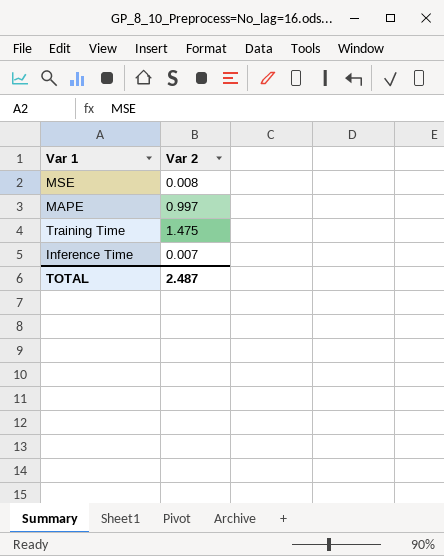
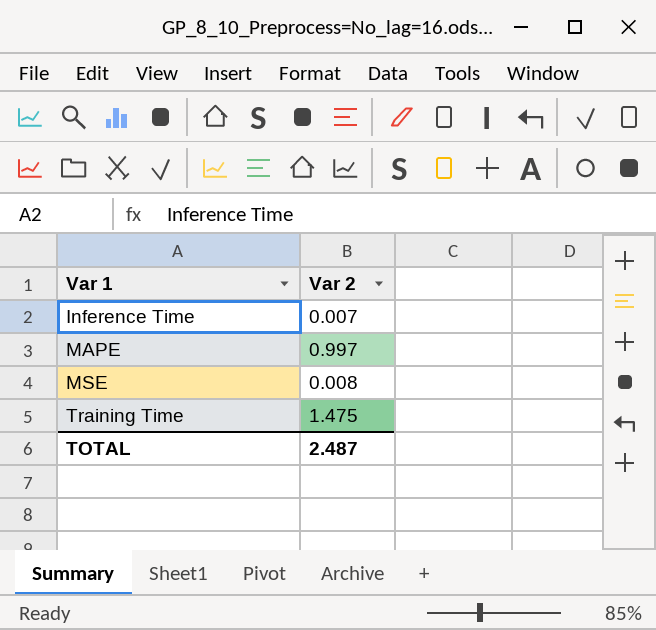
row order: none -> Var 1 ascending

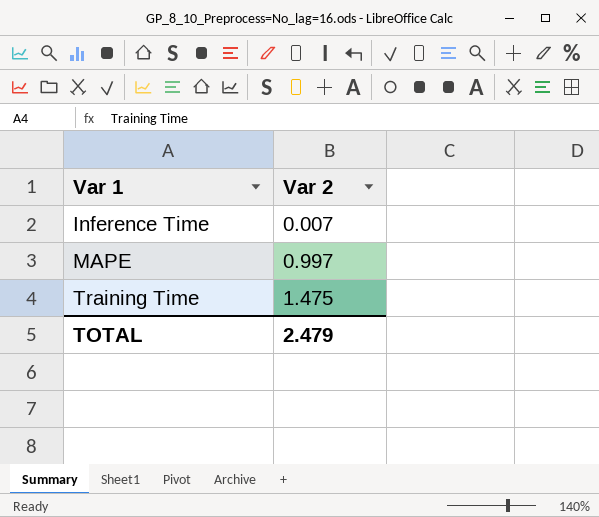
row MSE: 0.008 -> none
TOTAL | Var 2: 2.487 -> 2.479

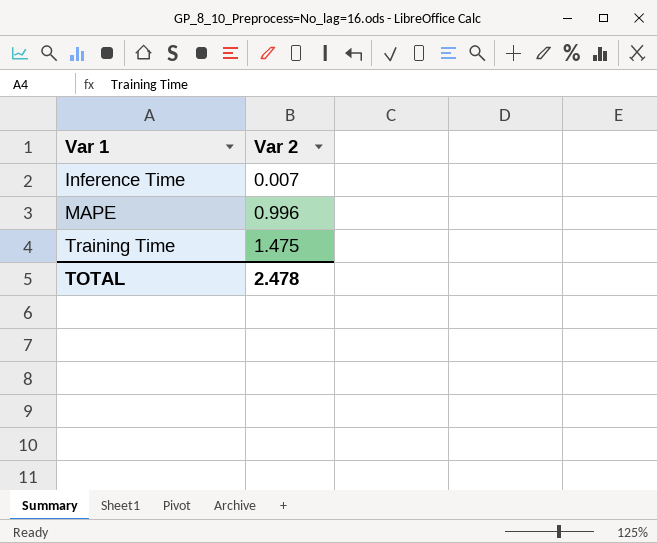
MAPE | Var 2: 0.997 -> 0.996
TOTAL | Var 2: 2.479 -> 2.478

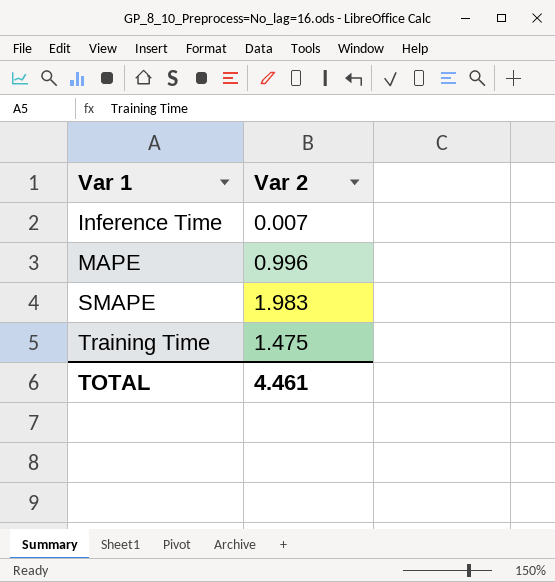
row SMAPE: none -> 1.983
TOTAL | Var 2: 2.478 -> 4.461

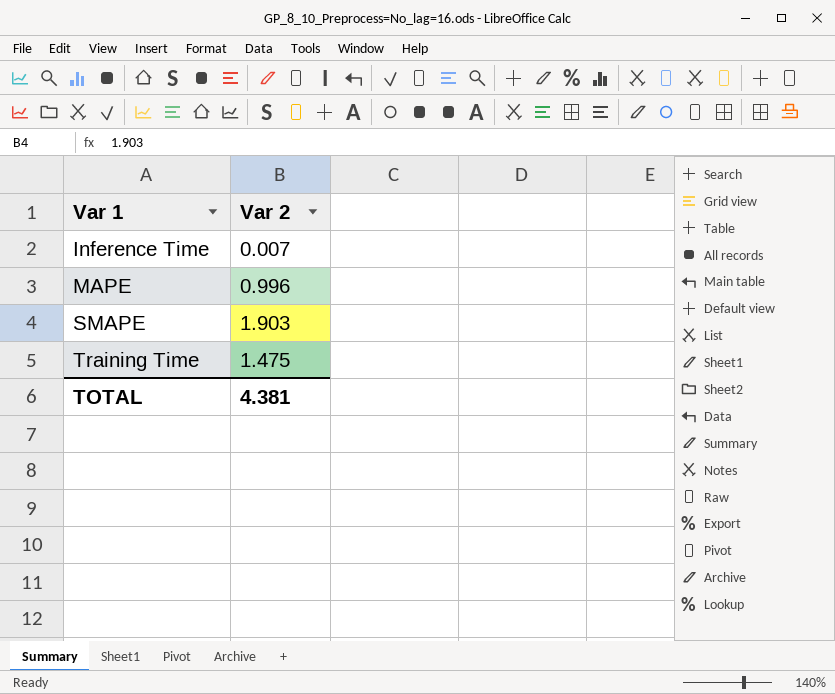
SMAPE | Var 2: 1.983 -> 1.903
TOTAL | Var 2: 4.461 -> 4.381

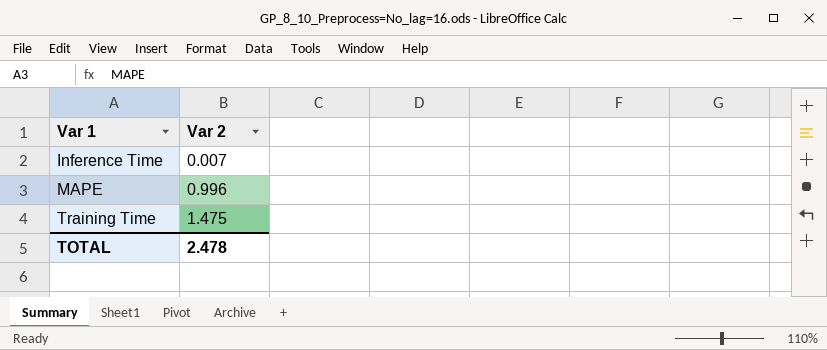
row SMAPE: 1.903 -> none
TOTAL | Var 2: 4.381 -> 2.478

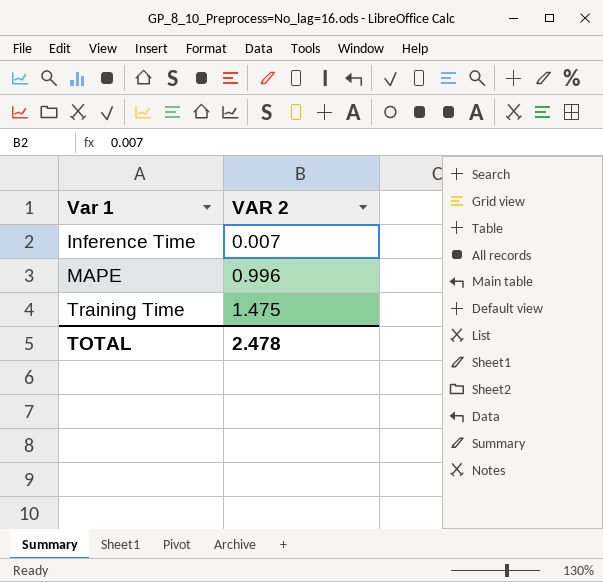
column name: Var 2 -> VAR 2

